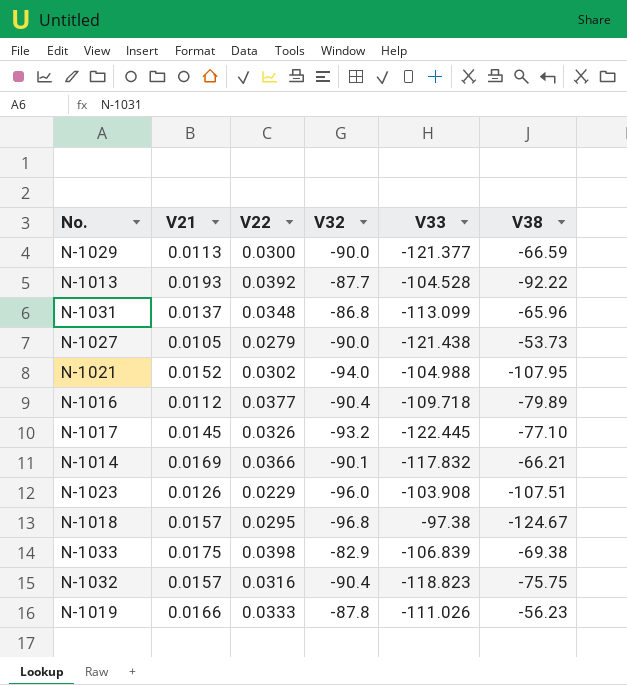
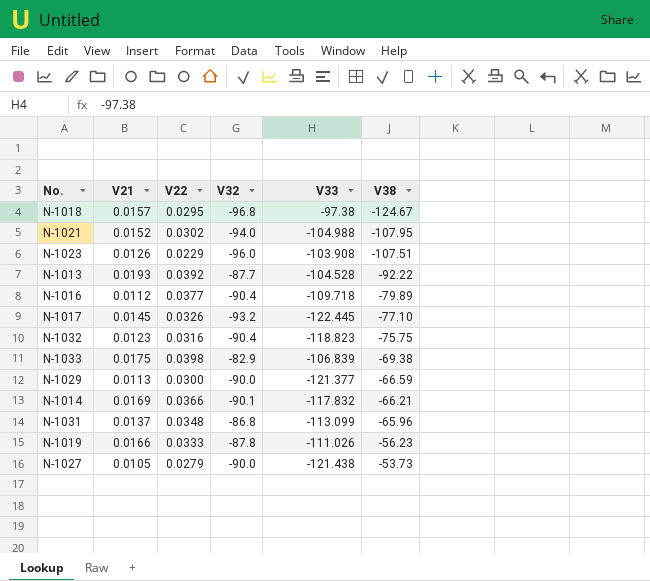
row order: none -> V38 ascending
N-1032 | V21: 0.0157 -> 0.0123

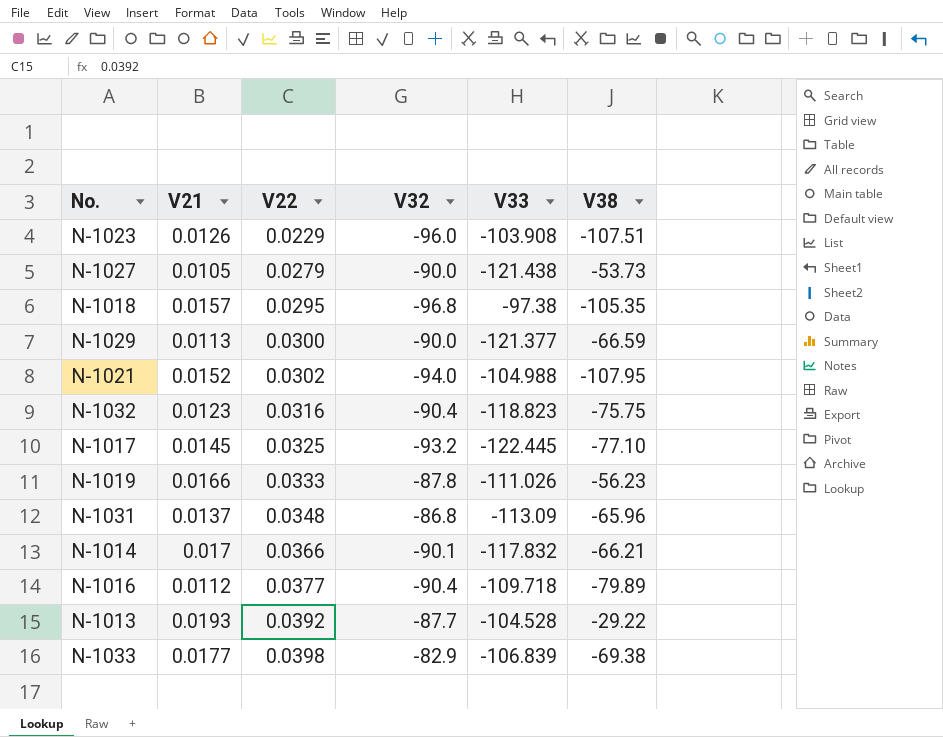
row order: V38 ascending -> V22 ascending
N-1018 | V38: -124.67 -> -105.35
N-1017 | V22: 0.0326 -> 0.0325
N-1031 | V33: -113.099 -> -113.09
N-1014 | V21: 0.0169 -> 0.017
N-1013 | V38: -92.22 -> -29.22
N-1033 | V21: 0.0175 -> 0.0177

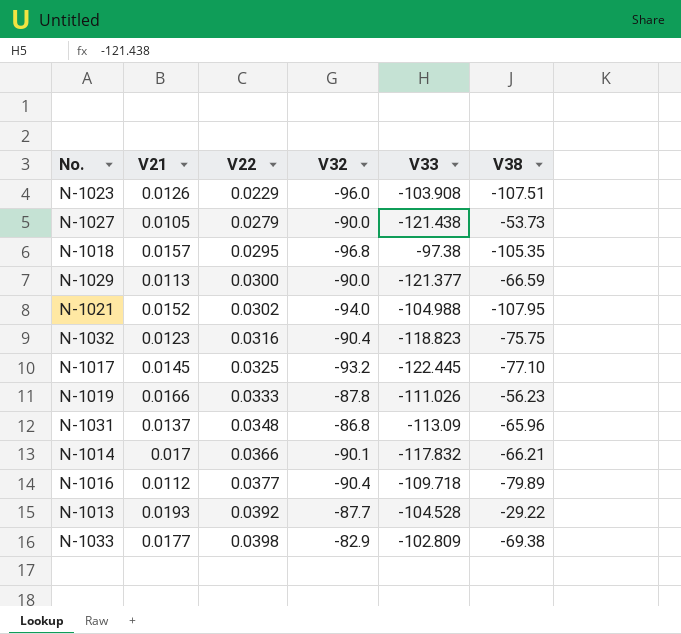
N-1033 | V33: -106.839 -> -102.809

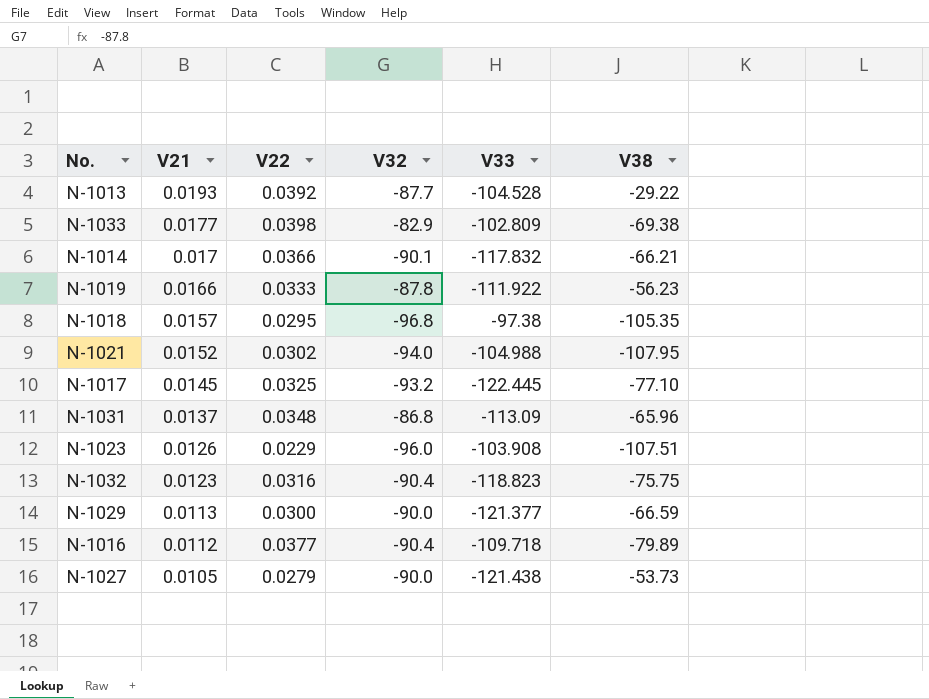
row order: V22 ascending -> V21 descending
N-1019 | V33: -111.026 -> -111.922

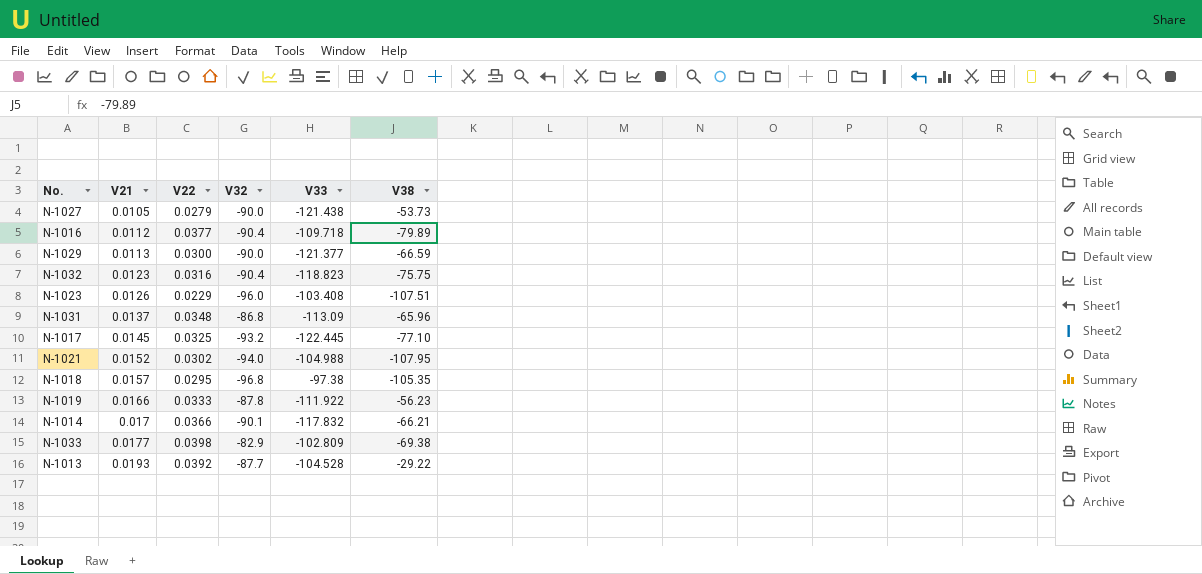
row order: V21 descending -> V21 ascending
N-1023 | V33: -103.908 -> -103.408

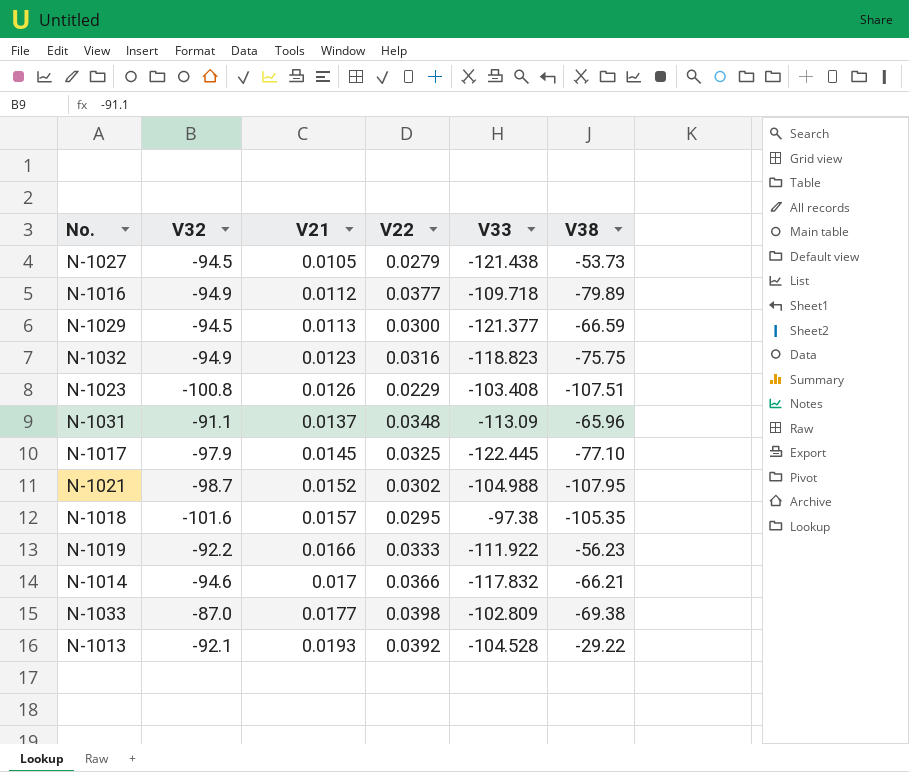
column V32 | position: 4 -> 2
N-1027 | V32: -90.0 -> -94.5
N-1016 | V32: -90.4 -> -94.9
N-1029 | V32: -90.0 -> -94.5
N-1032 | V32: -90.4 -> -94.9
N-1023 | V32: -96.0 -> -100.8
N-1031 | V32: -86.8 -> -91.1
N-1017 | V32: -93.2 -> -97.9
N-1021 | V32: -94.0 -> -98.7
N-1018 | V32: -96.8 -> -101.6
N-1019 | V32: -87.8 -> -92.2
N-1014 | V32: -90.1 -> -94.6
N-1033 | V32: -82.9 -> -87.0
N-1013 | V32: -87.7 -> -92.1

